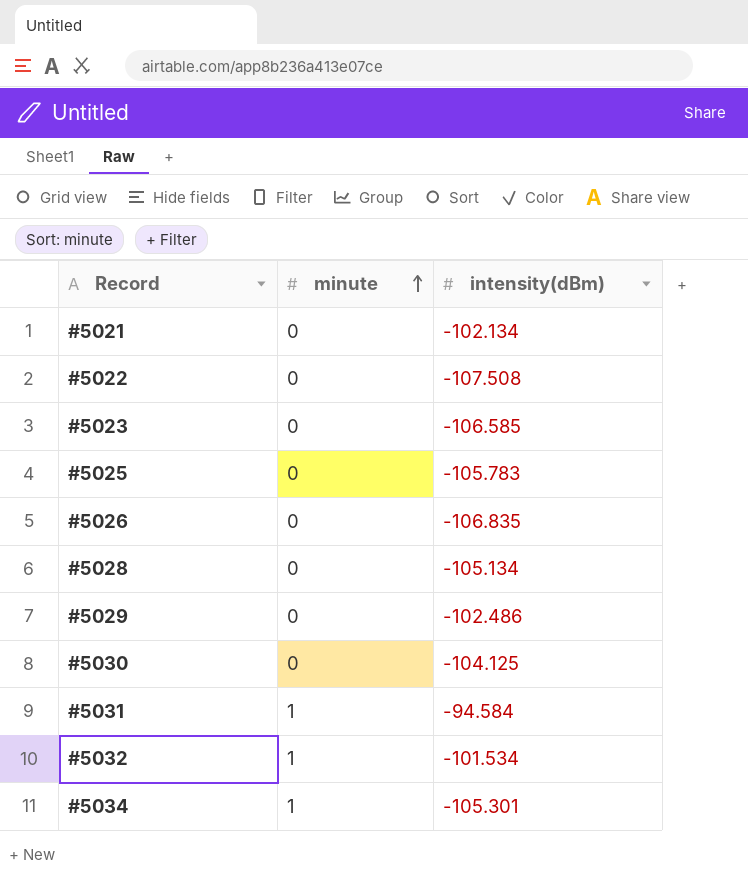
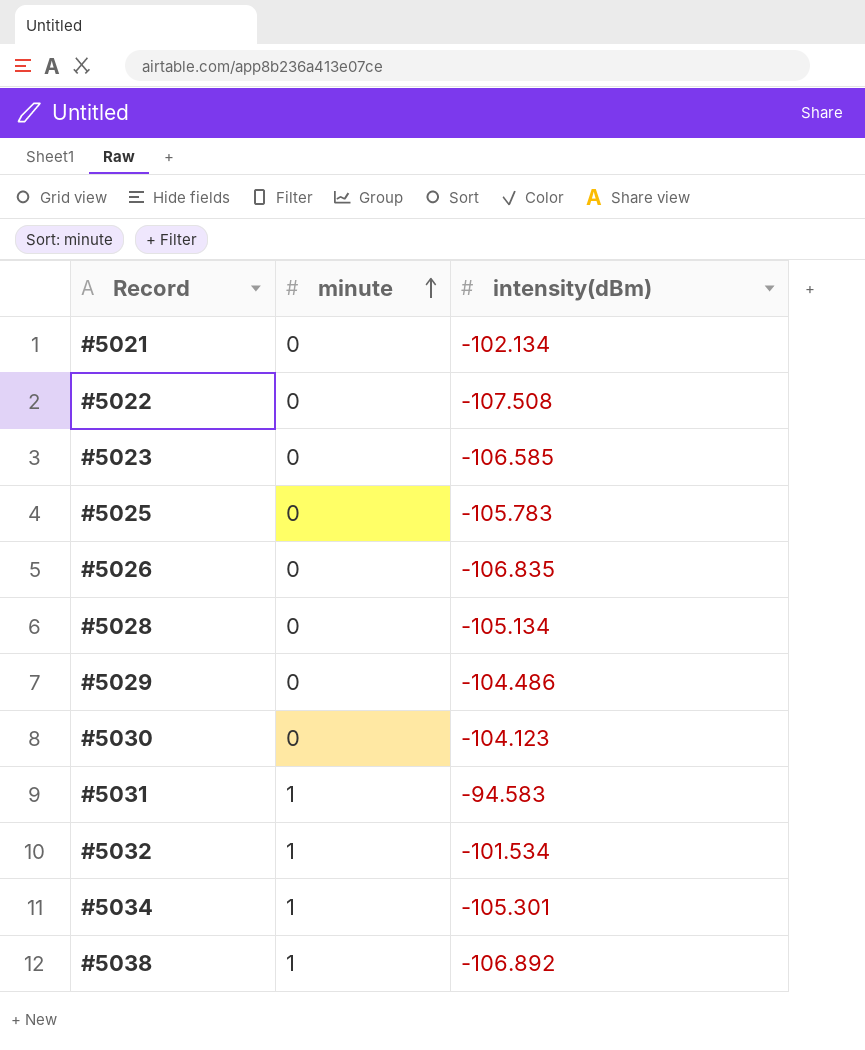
#5029 | intensity(dBm): -102.486 -> -104.486
#5030 | intensity(dBm): -104.125 -> -104.123
#5031 | intensity(dBm): -94.584 -> -94.583
row #5038: none -> 1 | -106.892

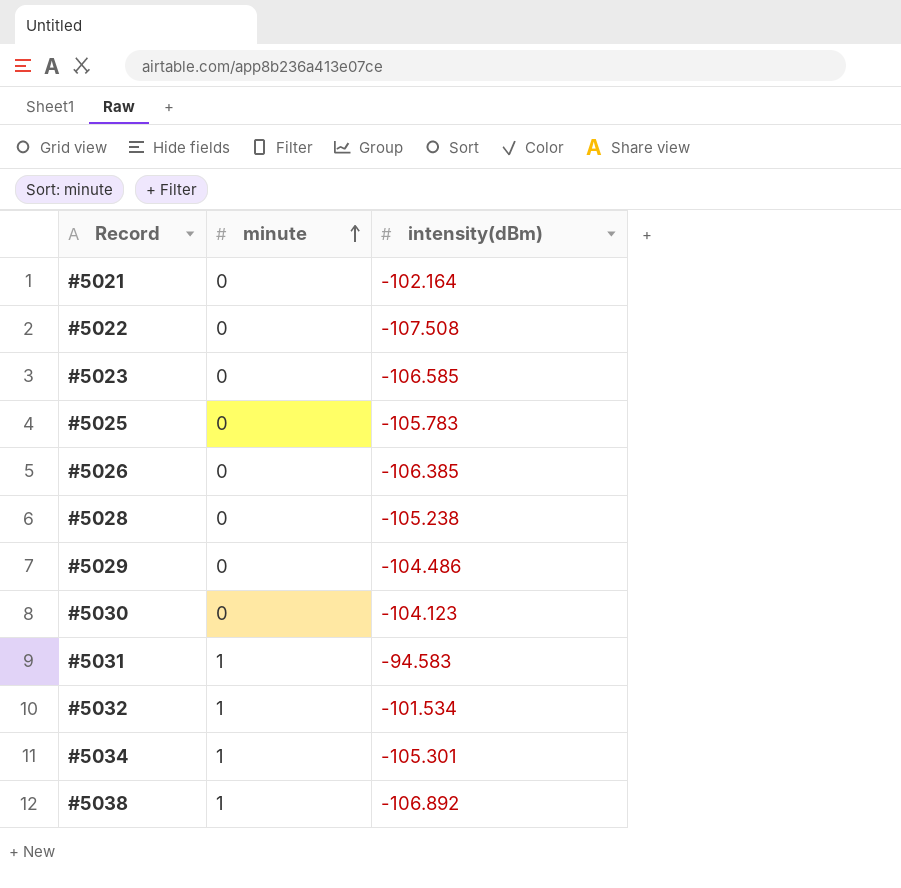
#5021 | intensity(dBm): -102.134 -> -102.164
#5026 | intensity(dBm): -106.835 -> -106.385
#5028 | intensity(dBm): -105.134 -> -105.238

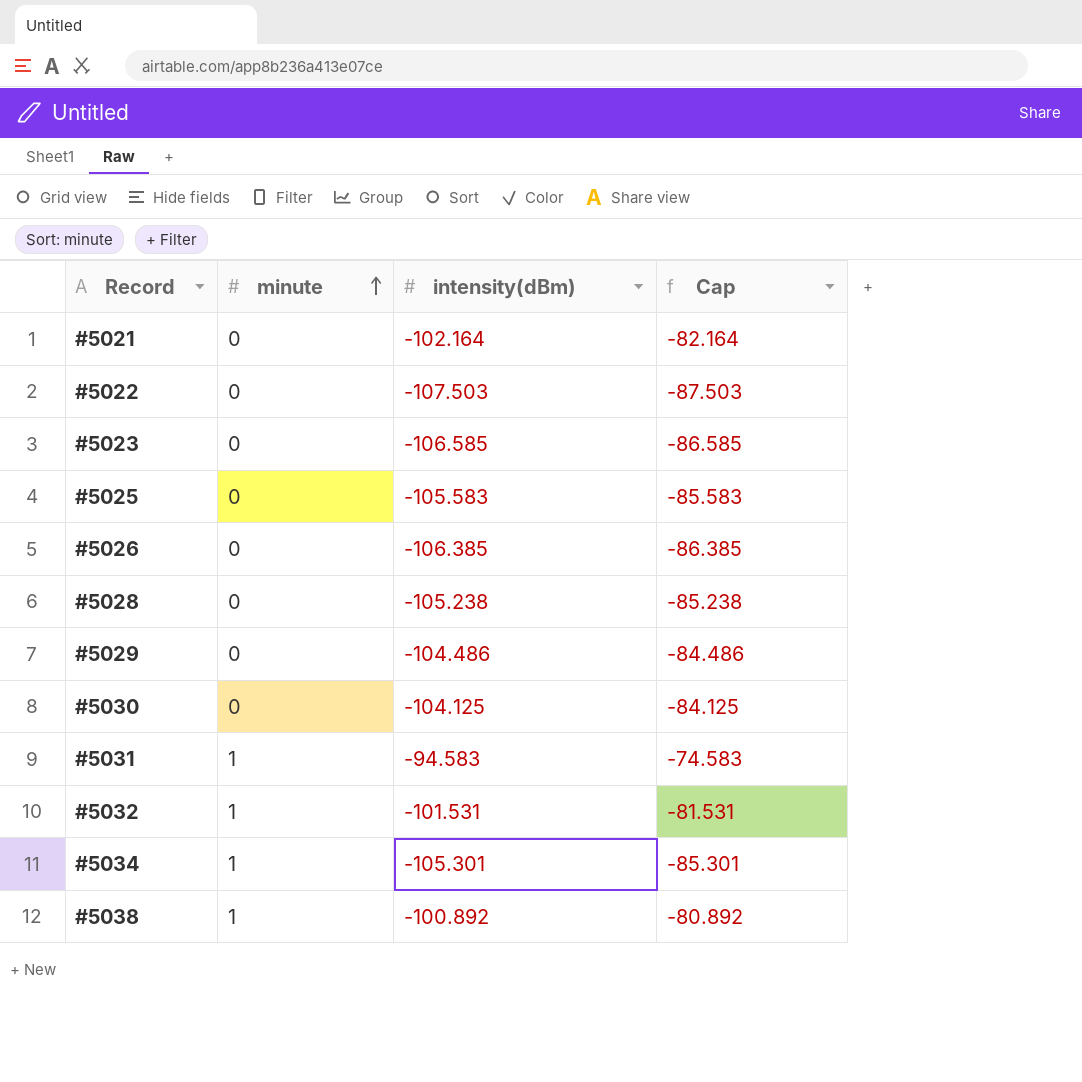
column Cap | formula: none -> [intensity(dBm)] + 20
#5022 | intensity(dBm): -107.508 -> -107.503
#5025 | intensity(dBm): -105.783 -> -105.583
#5030 | intensity(dBm): -104.123 -> -104.125
#5032 | intensity(dBm): -101.534 -> -101.531
#5038 | intensity(dBm): -106.892 -> -100.892

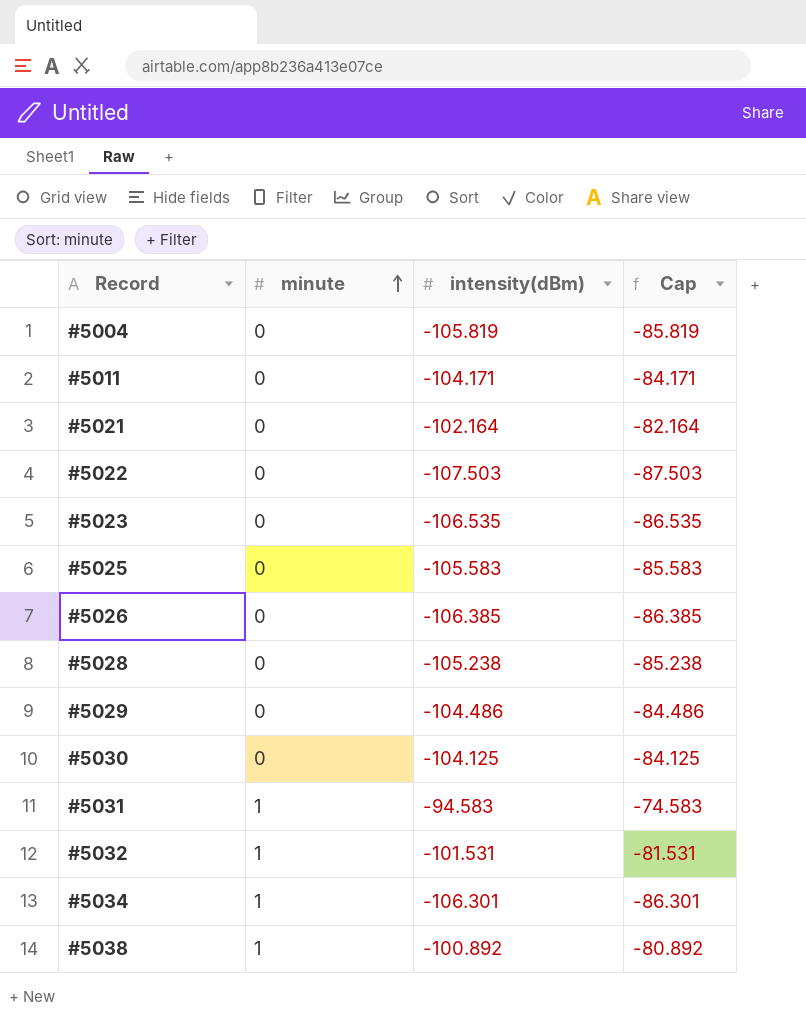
row #5004: none -> 0 | -105.819 | -85.819
row #5011: none -> 0 | -104.171 | -84.171
#5023 | intensity(dBm): -106.585 -> -106.535
#5023 | Cap: -86.585 -> -86.535
#5034 | intensity(dBm): -105.301 -> -106.301
#5034 | Cap: -85.301 -> -86.301

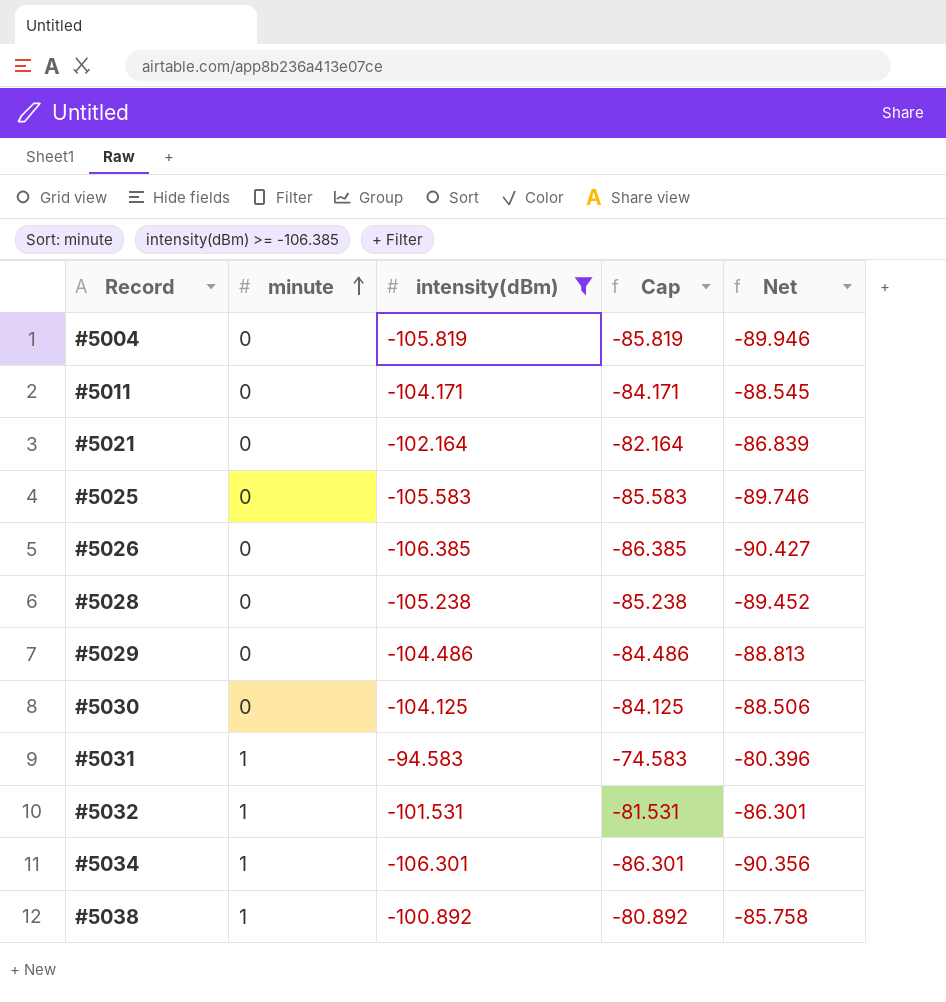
filter: none -> intensity(dBm) >= -106.385
column Net | formula: none -> [intensity(dBm)] * 0.85

